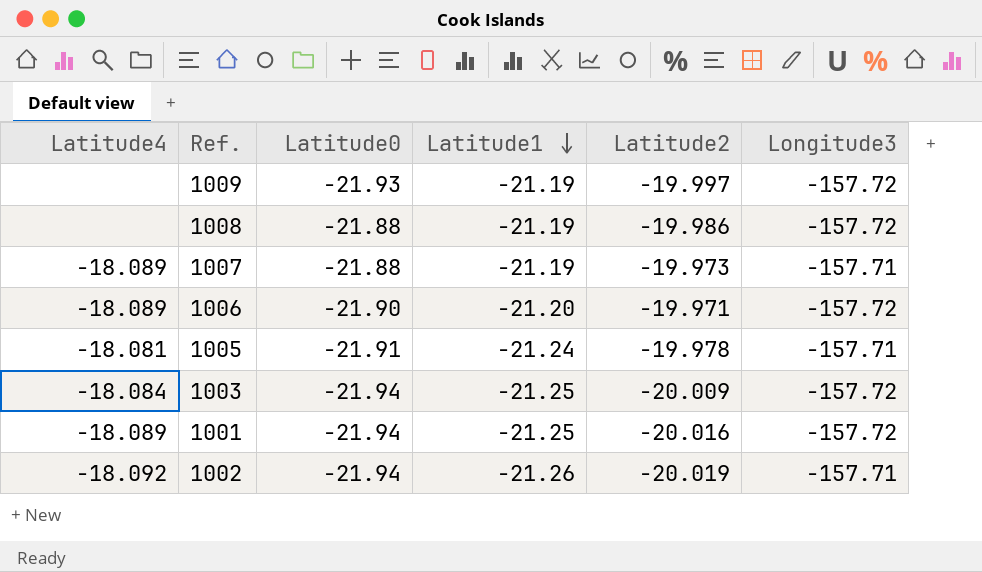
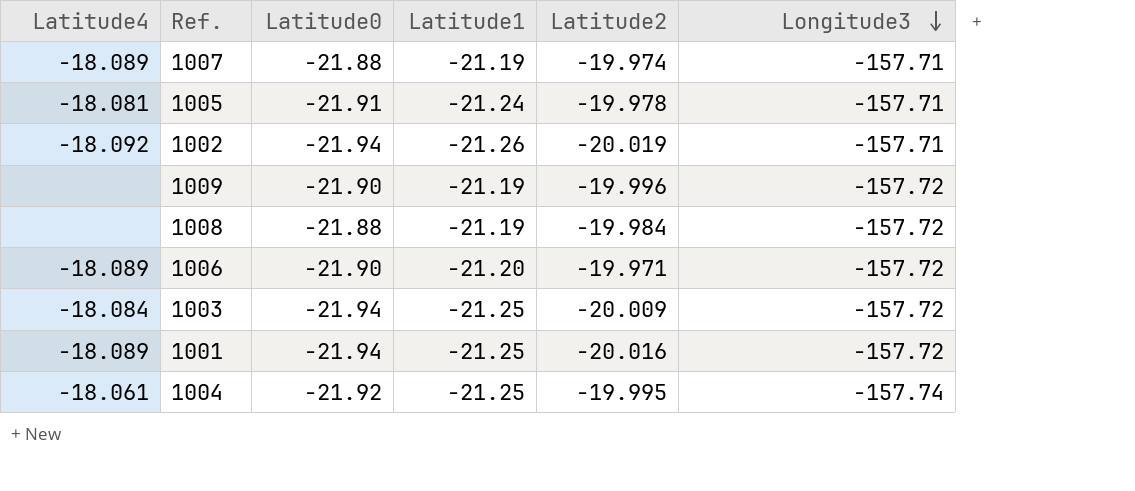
row order: Latitude1 descending -> Longitude3 descending
1007 | Latitude2: -19.973 -> -19.974
1009 | Latitude0: -21.93 -> -21.90
1009 | Latitude2: -19.997 -> -19.996
1008 | Latitude2: -19.986 -> -19.984
row 1004: none -> -18.061 | -21.92 | -21.25 | -19.995 | -157.74

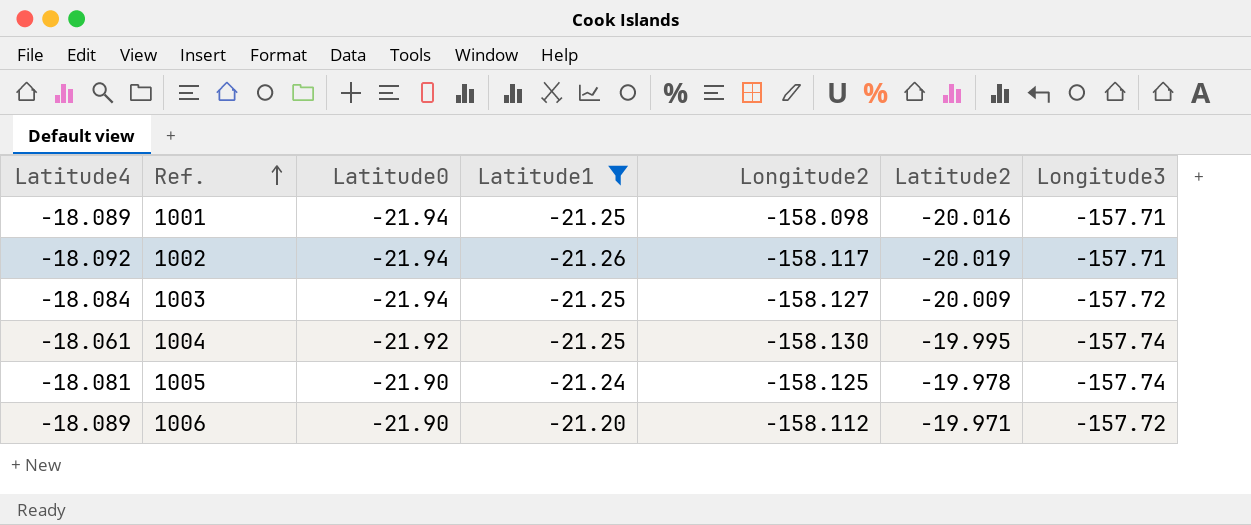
filter: none -> Latitude1 != -21.19
row order: Longitude3 descending -> Ref. ascending
column Longitude2 | position: none -> 5
1001 | Longitude3: -157.72 -> -157.71
1005 | Latitude0: -21.91 -> -21.90
1005 | Longitude3: -157.71 -> -157.74

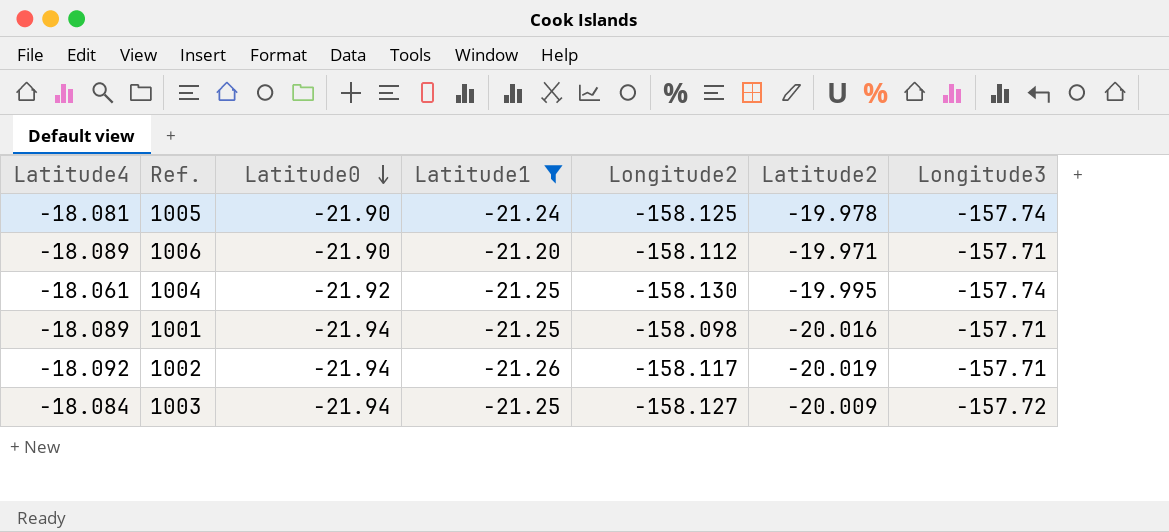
row order: Ref. ascending -> Latitude0 descending
1006 | Longitude3: -157.72 -> -157.71

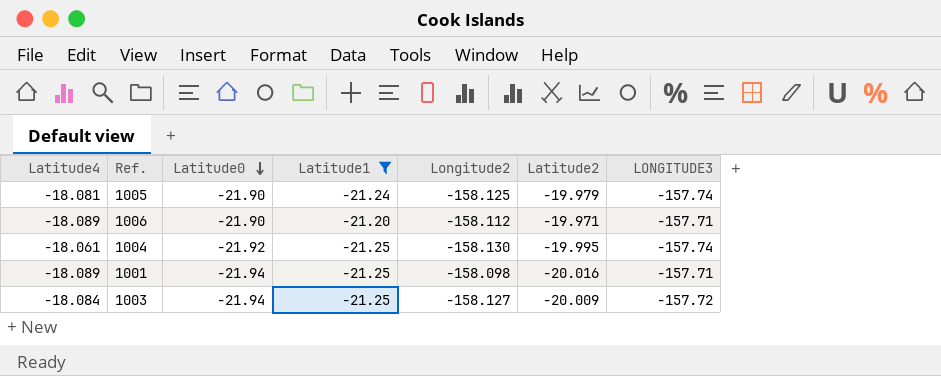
column name: Longitude3 -> LONGITUDE3
row 1002: -18.092 | -21.94 | -21.26 | -158.117 | -20.019 | -157.71 -> none
1005 | Latitude2: -19.978 -> -19.979

